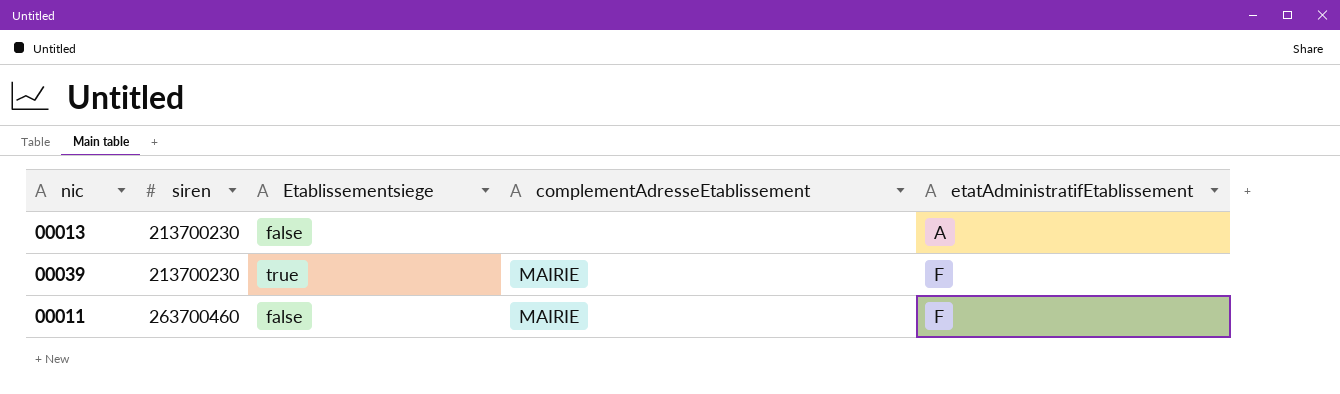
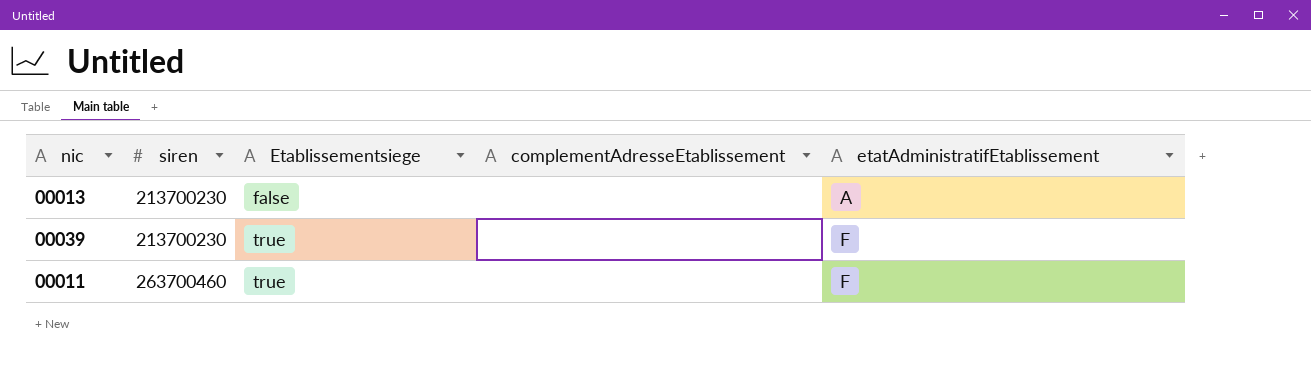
00039 | complementAdresseEtablissement: MAIRIE -> none
00011 | Etablissementsiege: false -> true
00011 | complementAdresseEtablissement: MAIRIE -> none

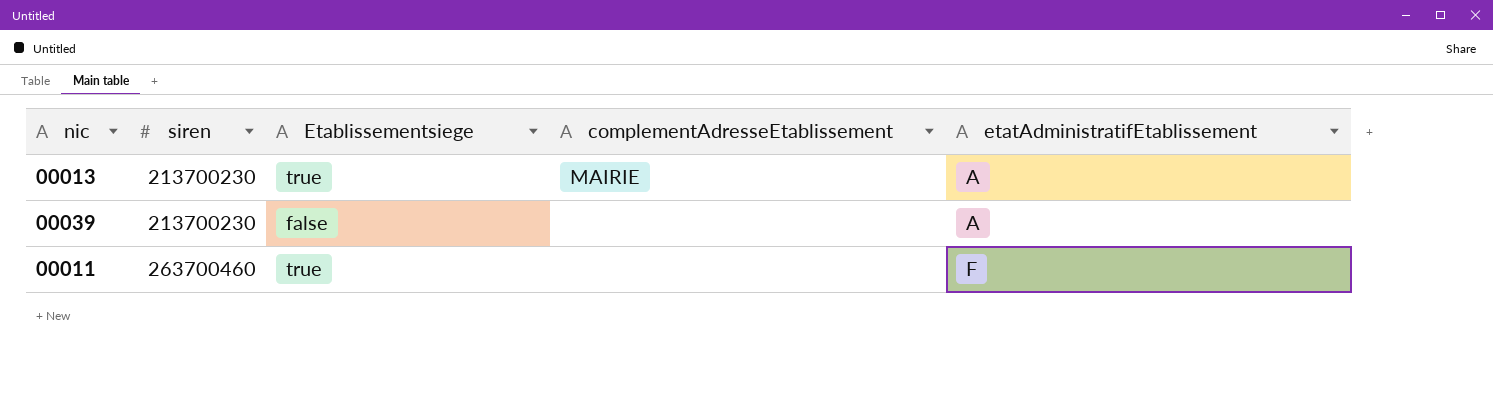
00013 | Etablissementsiege: false -> true
00013 | complementAdresseEtablissement: none -> MAIRIE
00039 | Etablissementsiege: true -> false
00039 | etatAdministratifEtablissement: F -> A

